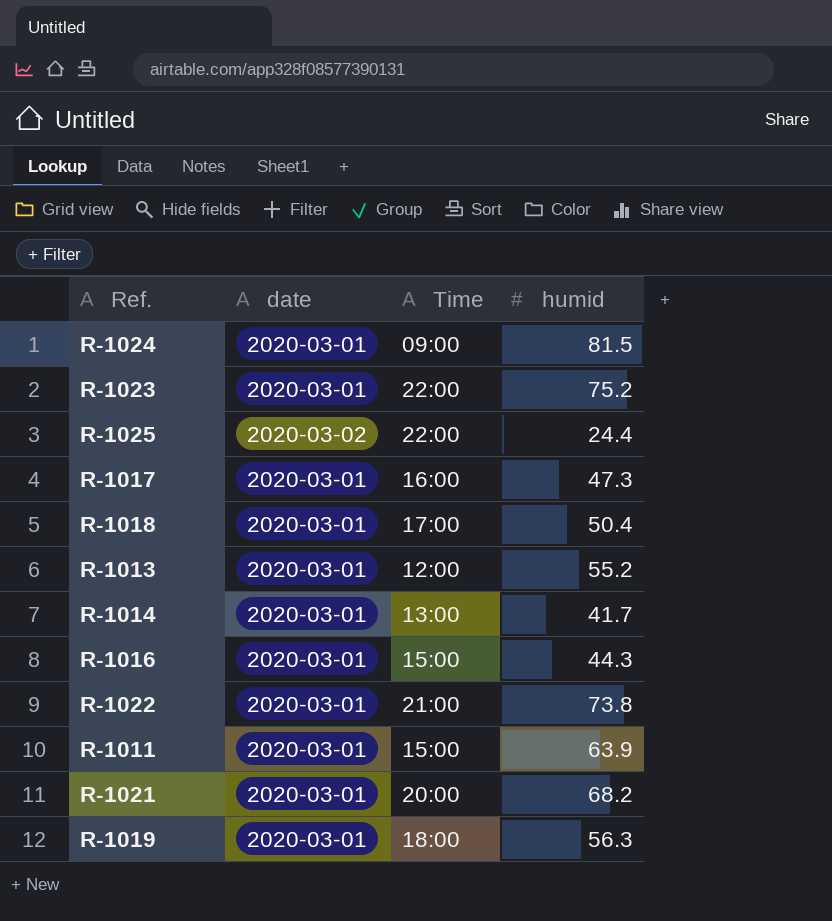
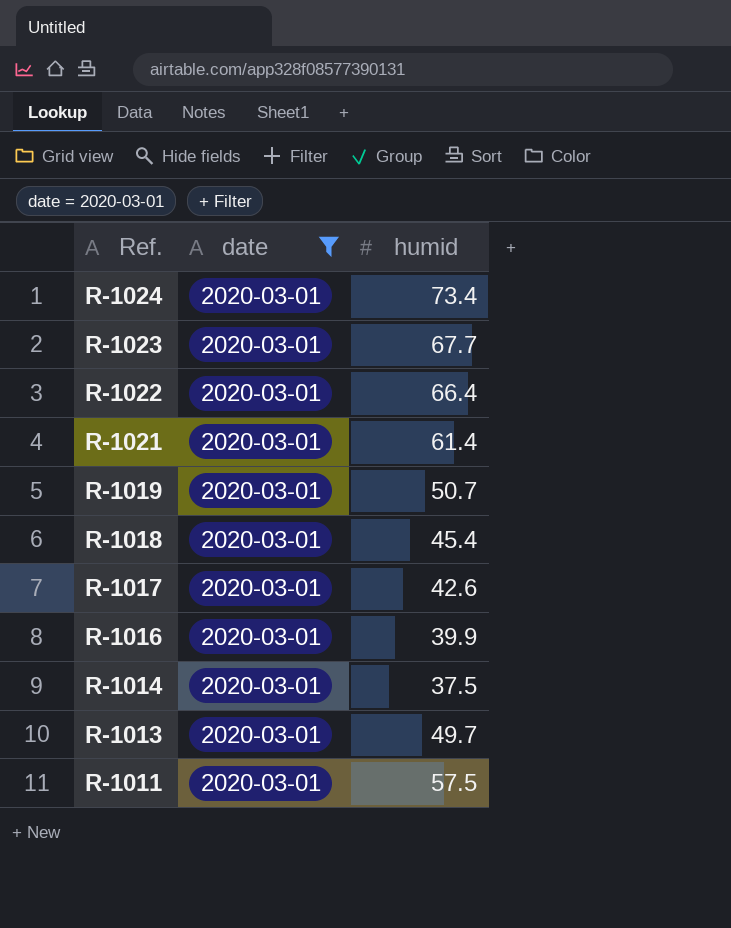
filter: none -> date = 2020-03-01
row order: none -> Ref. descending
column Time | position: 3 -> none
R-1024 | humid: 81.5 -> 73.4
R-1023 | humid: 75.2 -> 67.7
R-1022 | humid: 73.8 -> 66.4
R-1021 | humid: 68.2 -> 61.4
R-1019 | humid: 56.3 -> 50.7
R-1018 | humid: 50.4 -> 45.4
R-1017 | humid: 47.3 -> 42.6
R-1016 | humid: 44.3 -> 39.9
R-1014 | humid: 41.7 -> 37.5
R-1013 | humid: 55.2 -> 49.7
R-1011 | humid: 63.9 -> 57.5

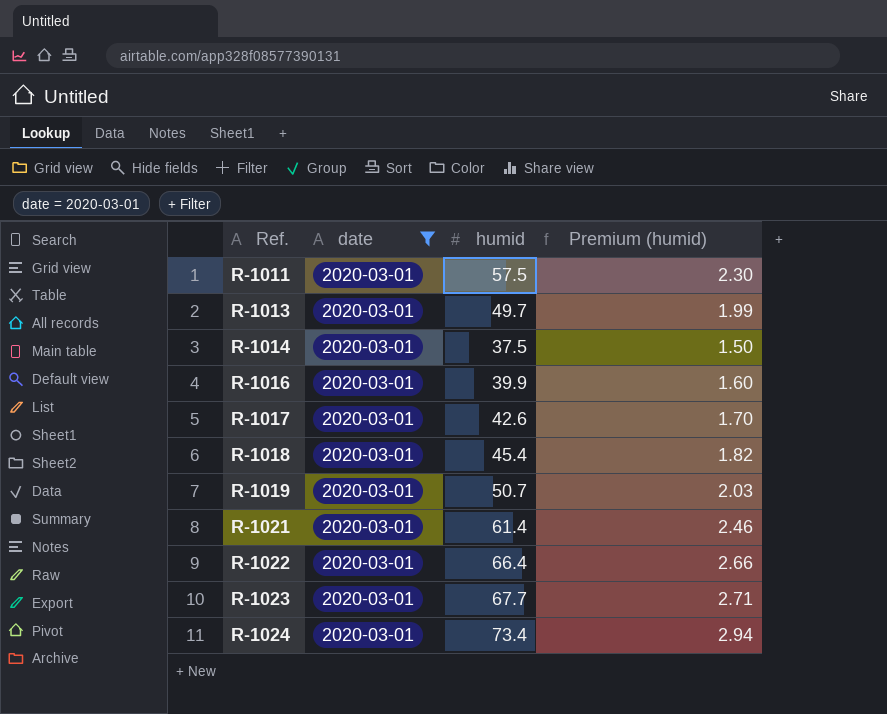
row order: Ref. descending -> Ref. ascending
column Premium (humid) | formula: none -> [humid] * 0.04

